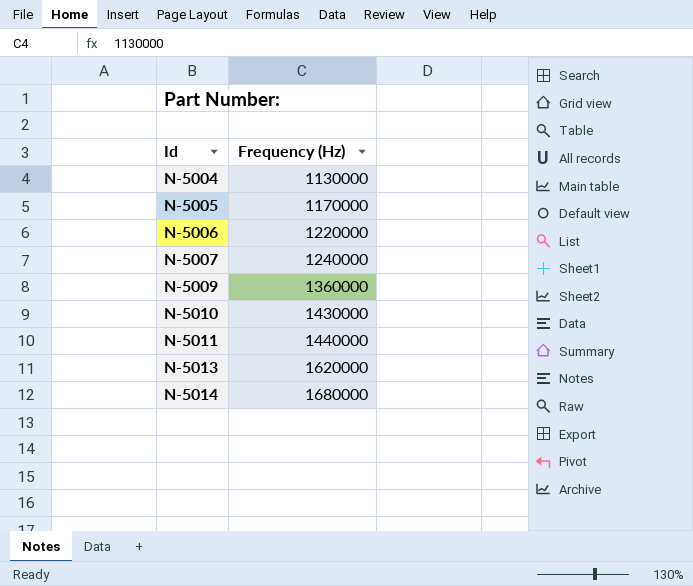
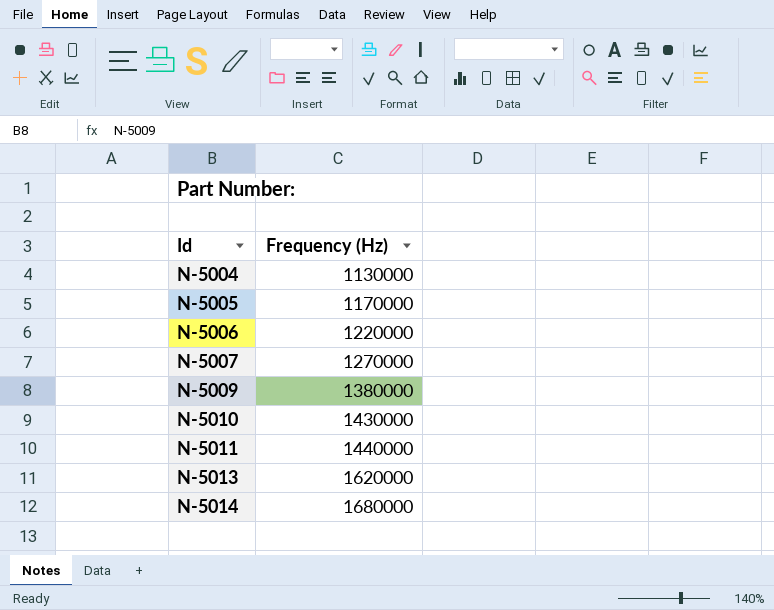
N-5007 | Frequency (Hz): 1240000 -> 1270000
N-5009 | Frequency (Hz): 1360000 -> 1380000

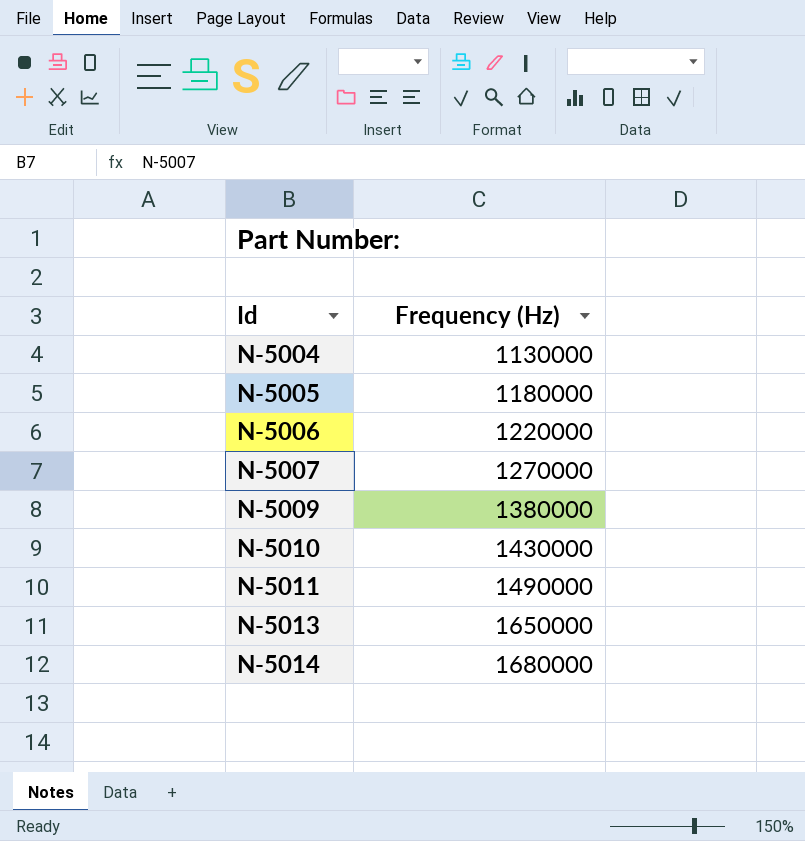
N-5005 | Frequency (Hz): 1170000 -> 1180000
N-5011 | Frequency (Hz): 1440000 -> 1490000
N-5013 | Frequency (Hz): 1620000 -> 1650000

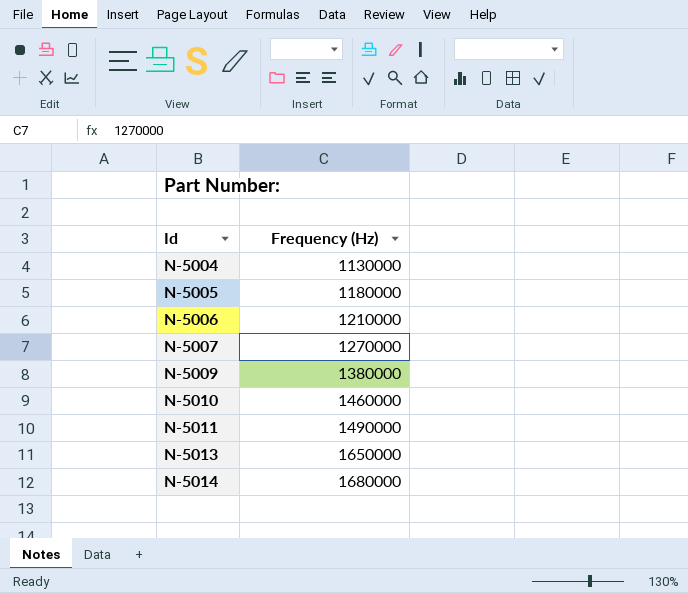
N-5006 | Frequency (Hz): 1220000 -> 1210000
N-5010 | Frequency (Hz): 1430000 -> 1460000

